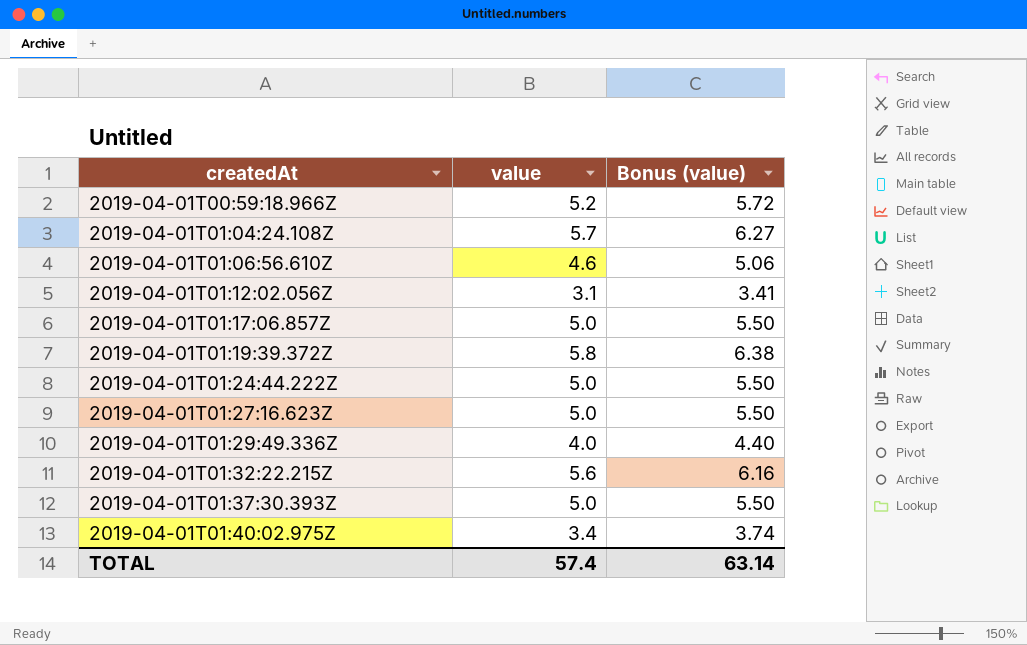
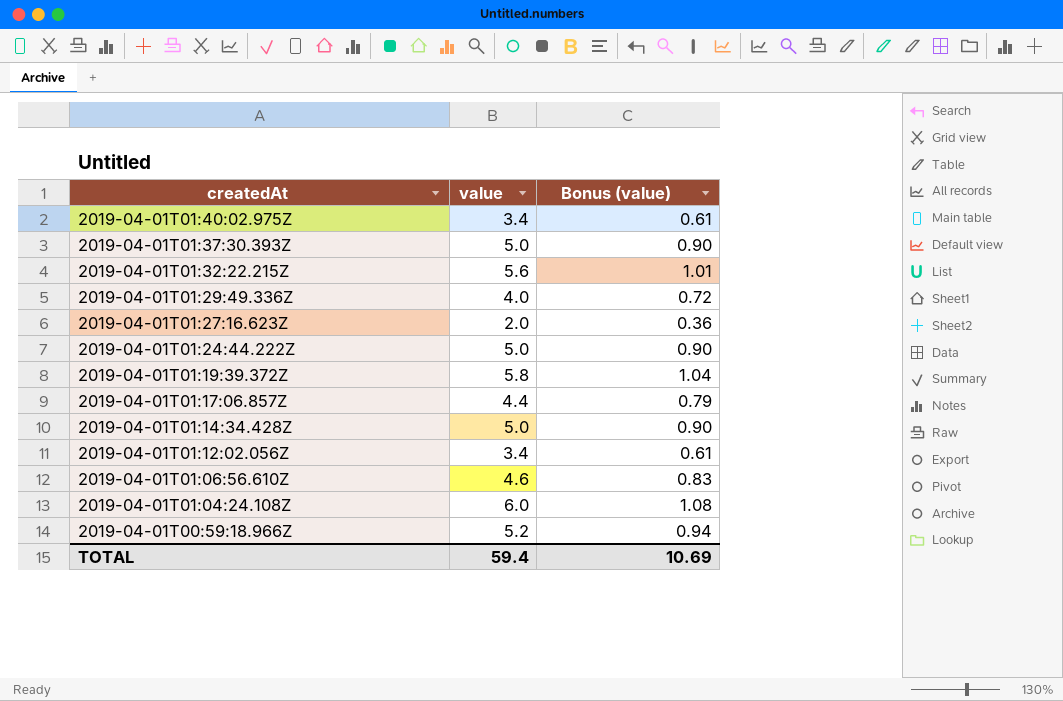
row order: createdAt ascending -> createdAt descending
column Bonus (value) | formula: [value] * 1.1 -> [value] * 0.18
2019-04-01T01:27:16.623Z | value: 5.0 -> 2.0
2019-04-01T01:17:06.857Z | value: 5.0 -> 4.4
row 2019-04-01T01:14:34.428Z: none -> 5.0 | 0.90
2019-04-01T01:12:02.056Z | value: 3.1 -> 3.4
2019-04-01T01:04:24.108Z | value: 5.7 -> 6.0
TOTAL | value: 57.4 -> 59.4
TOTAL | Bonus (value): 63.14 -> 10.69

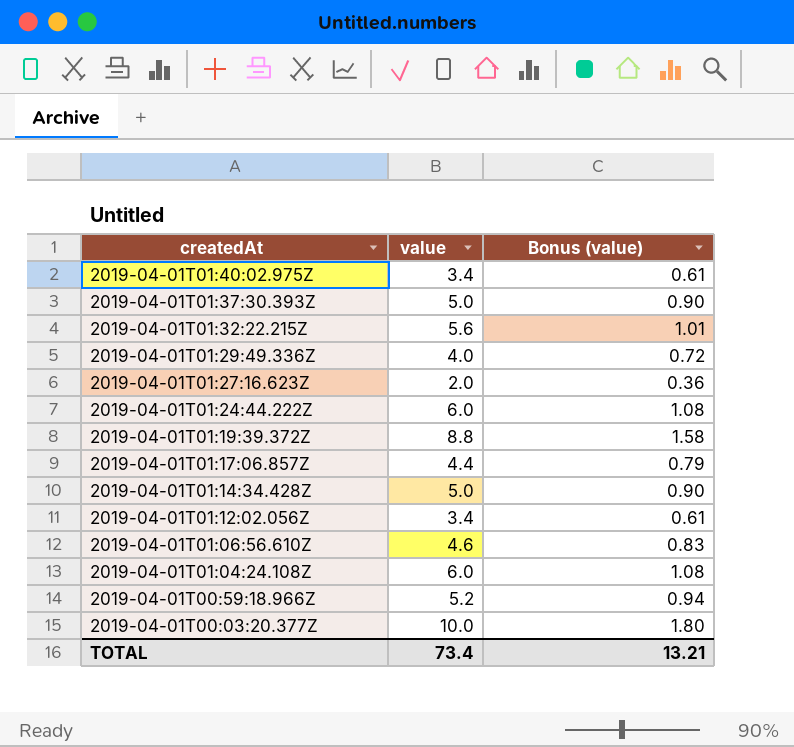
2019-04-01T01:24:44.222Z | value: 5.0 -> 6.0
2019-04-01T01:24:44.222Z | Bonus (value): 0.90 -> 1.08
2019-04-01T01:19:39.372Z | value: 5.8 -> 8.8
2019-04-01T01:19:39.372Z | Bonus (value): 1.04 -> 1.58
row 2019-04-01T00:03:20.377Z: none -> 10.0 | 1.80
TOTAL | value: 59.4 -> 73.4
TOTAL | Bonus (value): 10.69 -> 13.21

